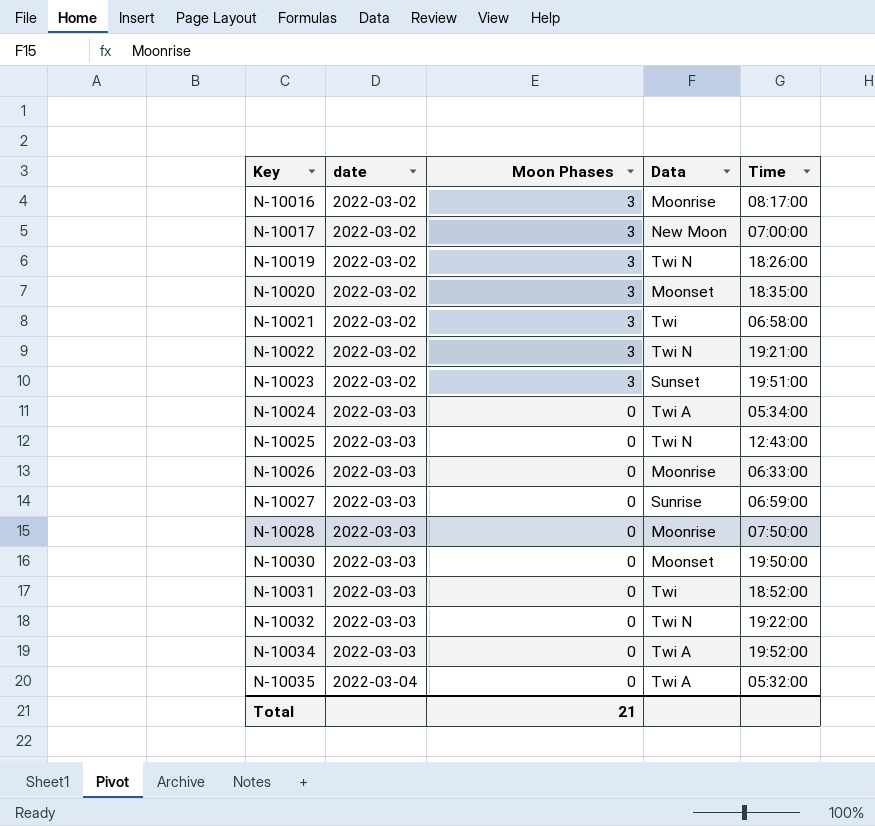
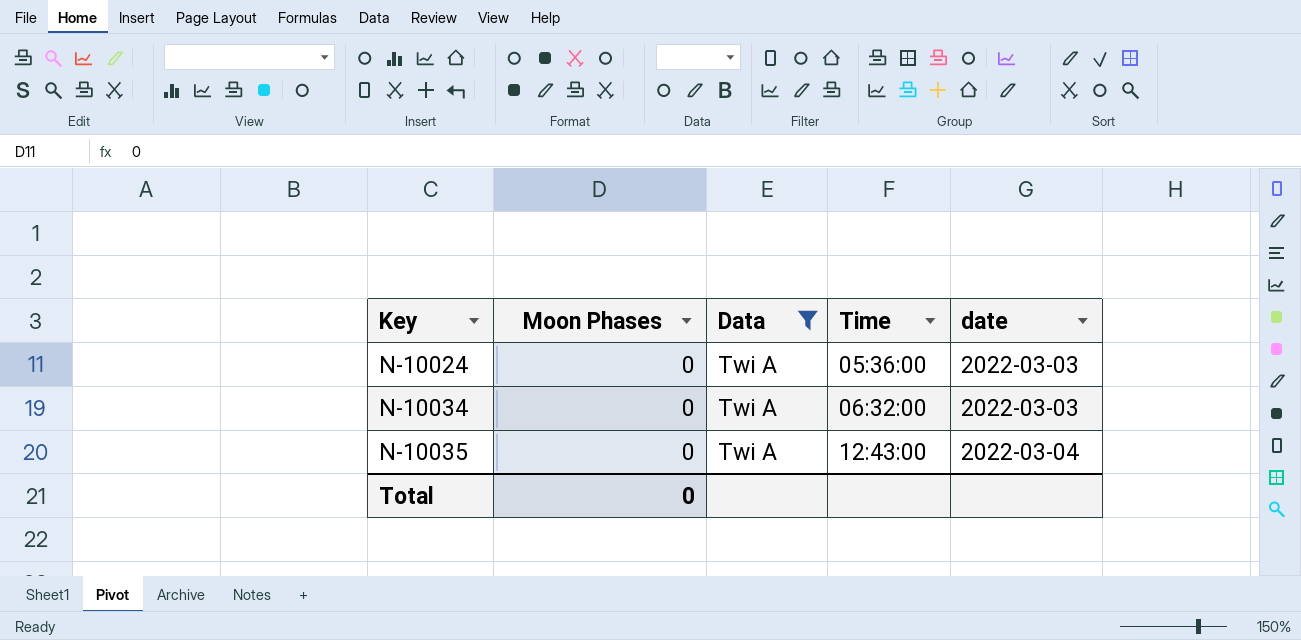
filter: none -> Data = Twi A
column date | position: 2 -> 5
N-10024 | Time: 05:34:00 -> 05:36:00
N-10034 | Time: 19:52:00 -> 06:32:00
N-10035 | Time: 05:32:00 -> 12:43:00
Total | Moon Phases: 21 -> 0

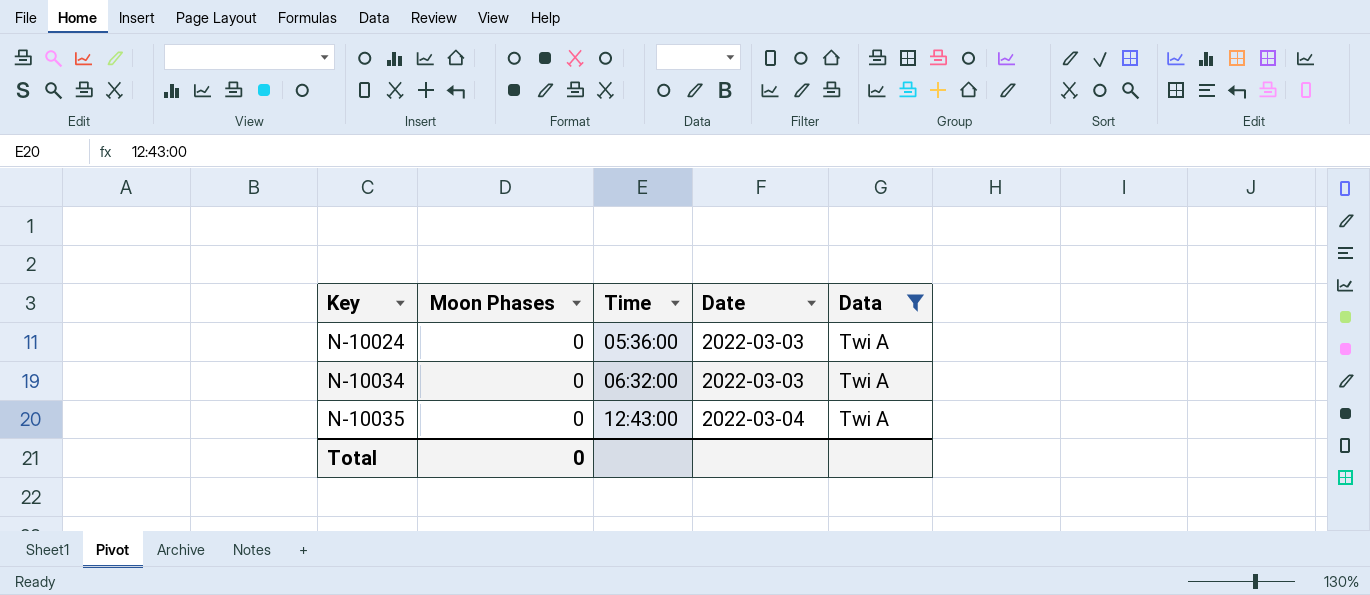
column name: date -> Date
column Data | position: 3 -> 5

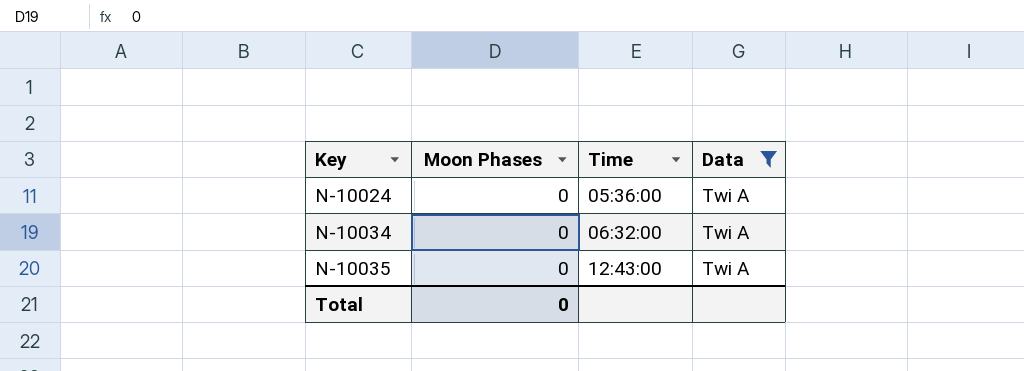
column Date | position: 4 -> none

